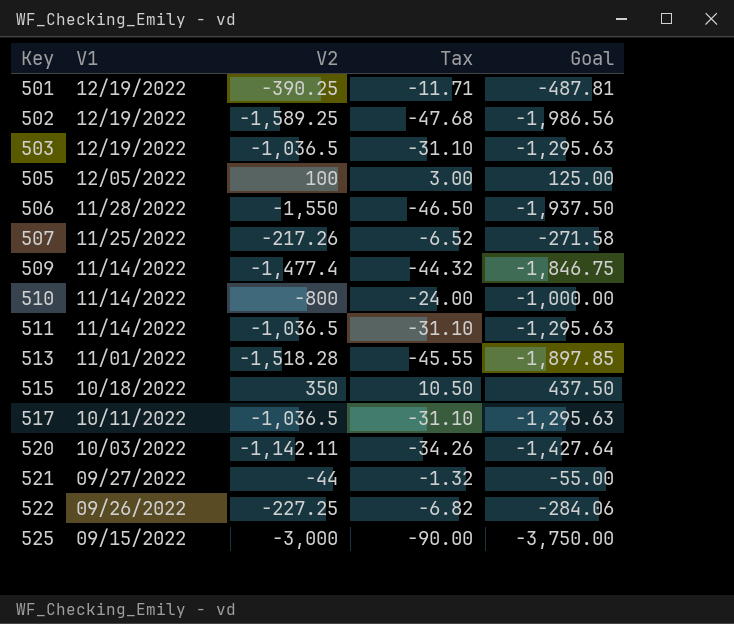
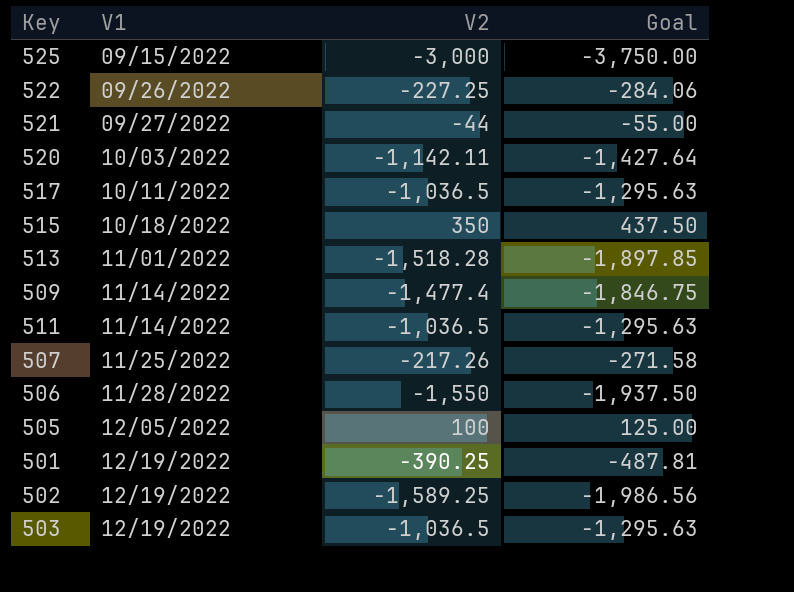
row order: Key ascending -> V1 ascending
column Tax | formula: [V2] * 0.03 -> none
row 510: 11/14/2022 | -800 | -24.00 | -1,000.00 -> none

